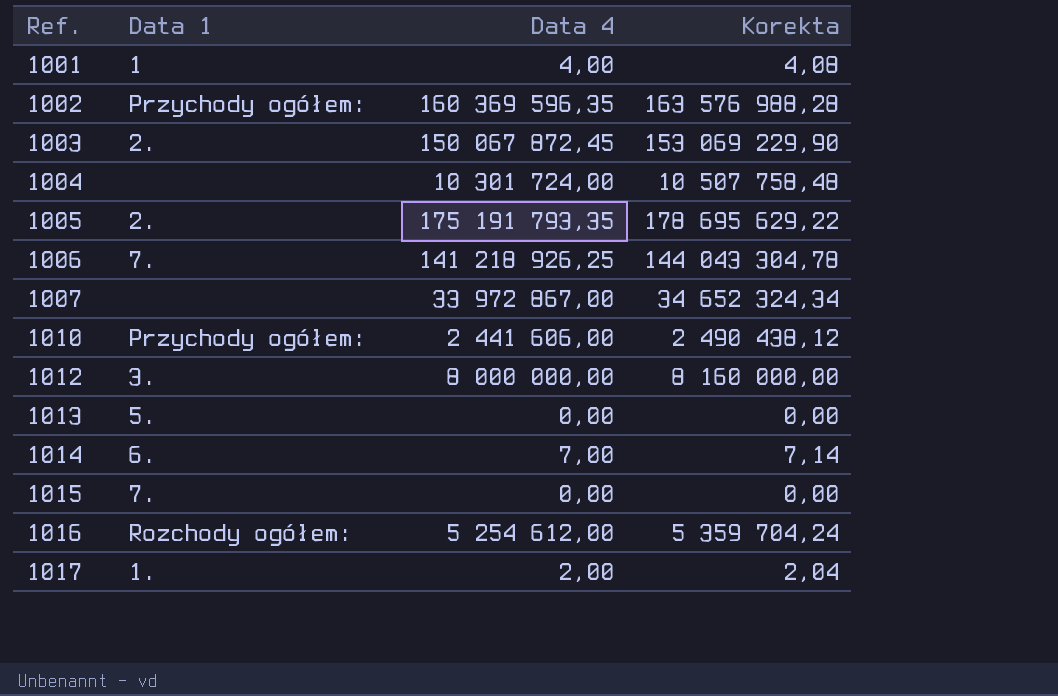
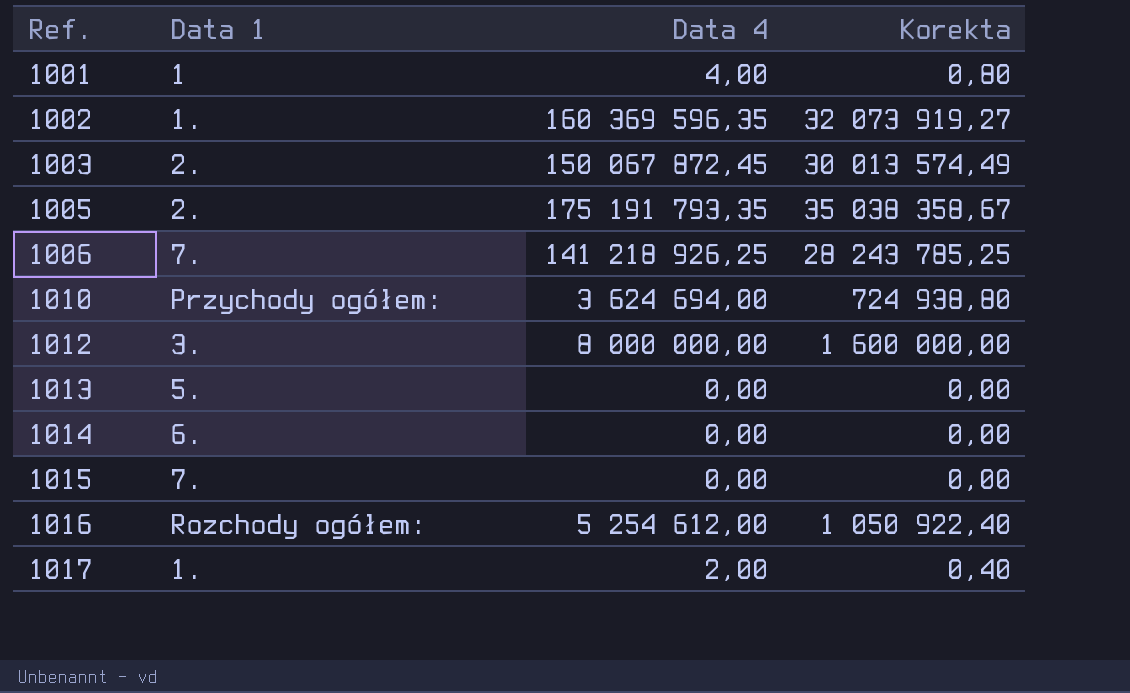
column Korekta | formula: [Data 4] * 1,02 -> [Data 4] * 0,2
row 1004: none | 10 301 724,00 | 10 507 758,48 -> none
row 1007: none | 33 972 867,00 | 34 652 324,34 -> none
1002 | Data 1: Przychody ogółem: -> 1.
1010 | Data 4: 2 441 606,00 -> 3 624 694,00
1014 | Data 4: 7,00 -> 0,00

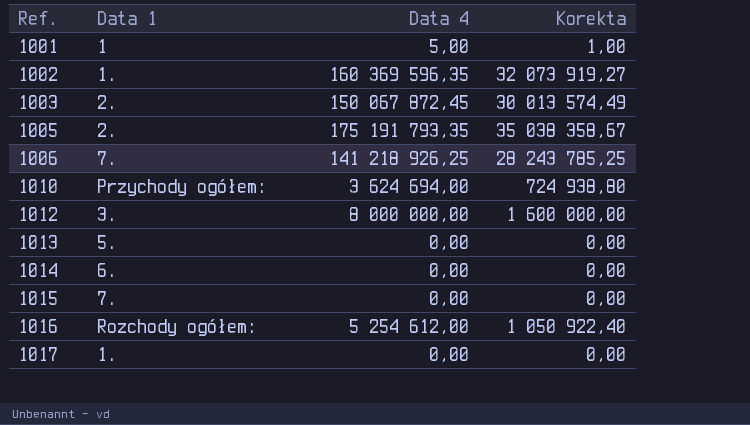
1001 | Data 4: 4,00 -> 5,00
1001 | Korekta: 0,80 -> 1,00
1017 | Data 4: 2,00 -> 0,00
1017 | Korekta: 0,40 -> 0,00

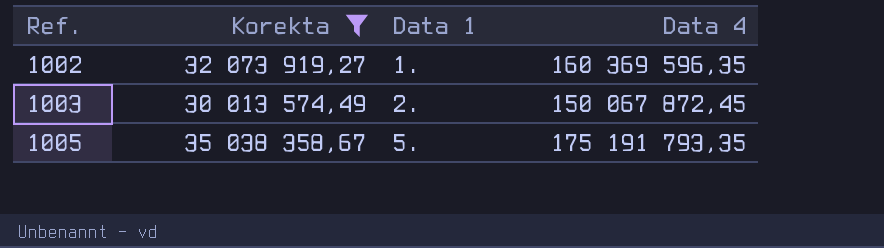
filter: none -> Korekta >= 30 013 574,49
column Korekta | position: 4 -> 2
1005 | Data 1: 2. -> 5.

